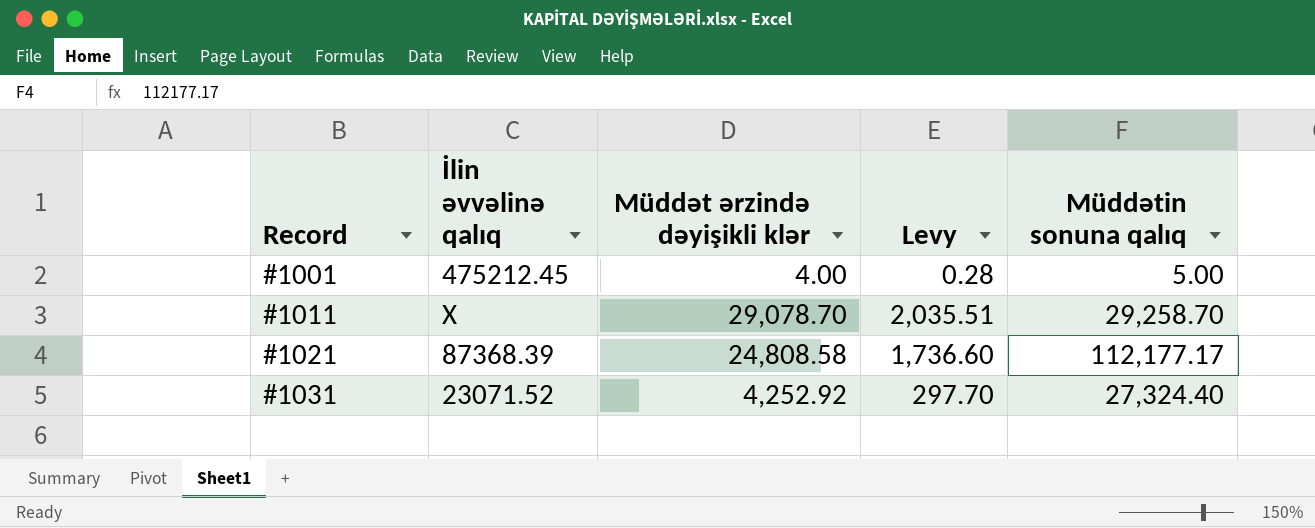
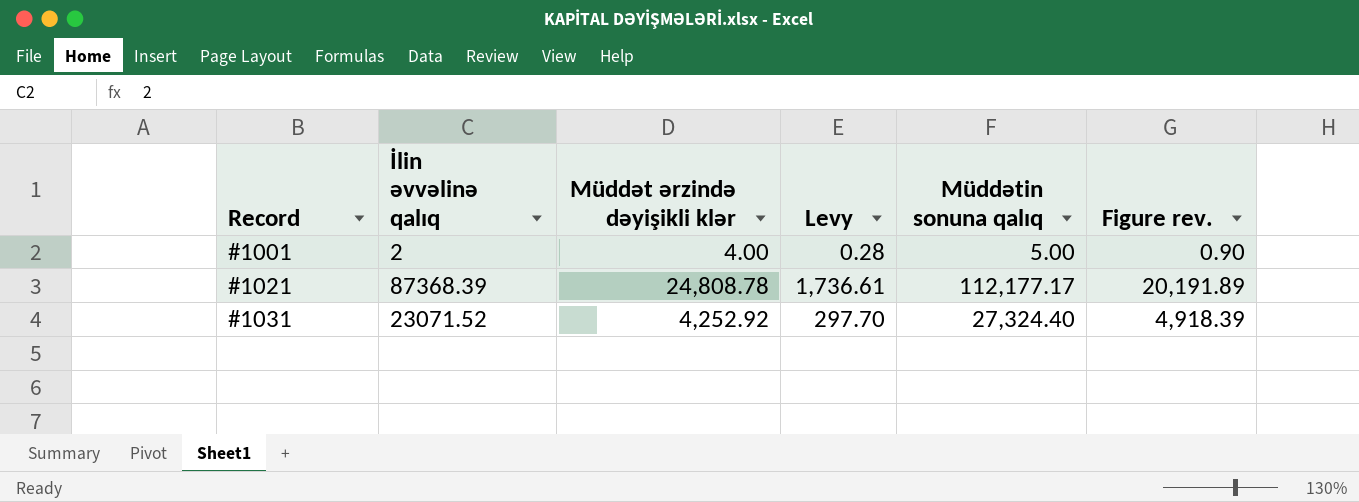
column Figure rev. | formula: none -> [Müddətin sonuna qalıq] * 0.18
row #1011: X | 29,078.70 | 2,035.51 | 29,258.70 -> none
#1001 | İlin əvvəlinə qalıq: 475212.45 -> 2
#1021 | Müddət ərzində dəyişikli klər: 24,808.58 -> 24,808.78
#1021 | Levy: 1,736.60 -> 1,736.61

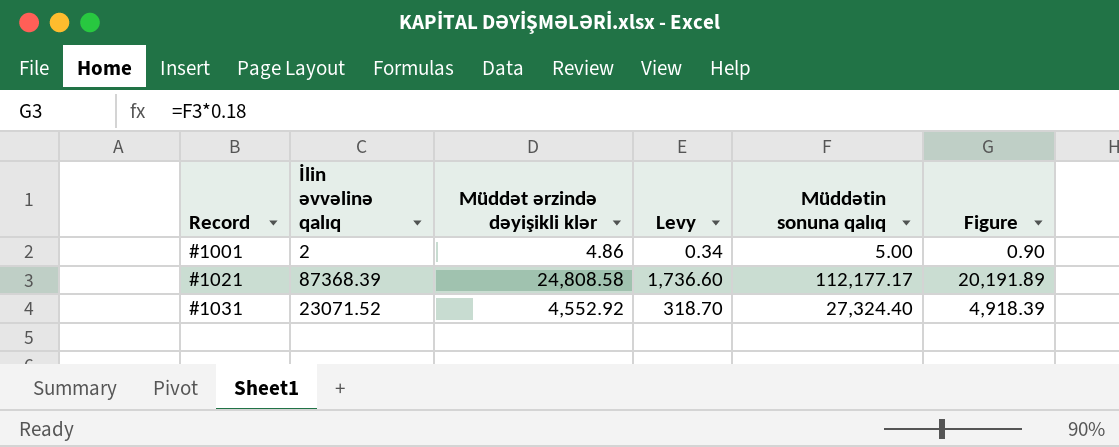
column name: Figure rev. -> Figure
#1001 | Müddət ərzində dəyişikli klər: 4.00 -> 4.86
#1001 | Levy: 0.28 -> 0.34
#1021 | Müddət ərzində dəyişikli klər: 24,808.78 -> 24,808.58
#1021 | Levy: 1,736.61 -> 1,736.60
#1031 | Müddət ərzində dəyişikli klər: 4,252.92 -> 4,552.92
#1031 | Levy: 297.70 -> 318.70

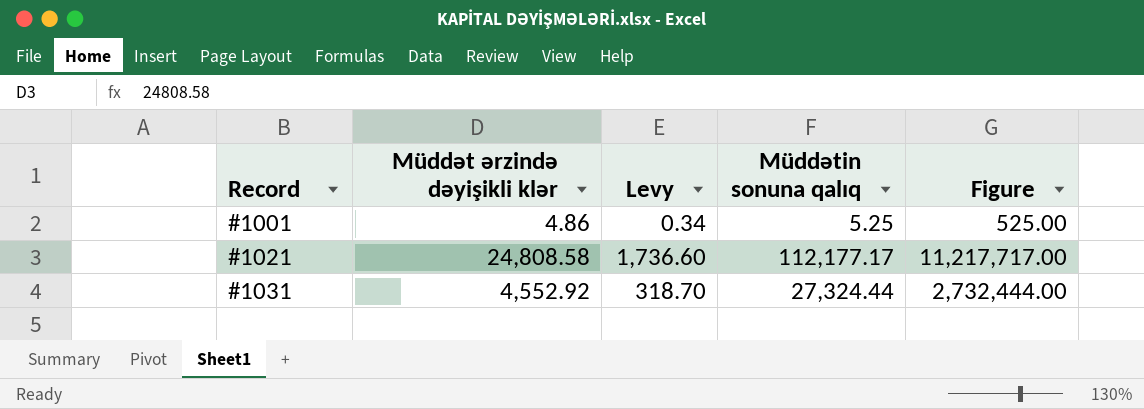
column İlin əvvəlinə qalıq | position: 2 -> none
column Figure | formula: [Müddətin sonuna qalıq] * 0.18 -> [Müddətin sonuna qalıq] * 100
#1001 | Müddətin sonuna qalıq: 5.00 -> 5.25
#1031 | Müddətin sonuna qalıq: 27,324.40 -> 27,324.44

